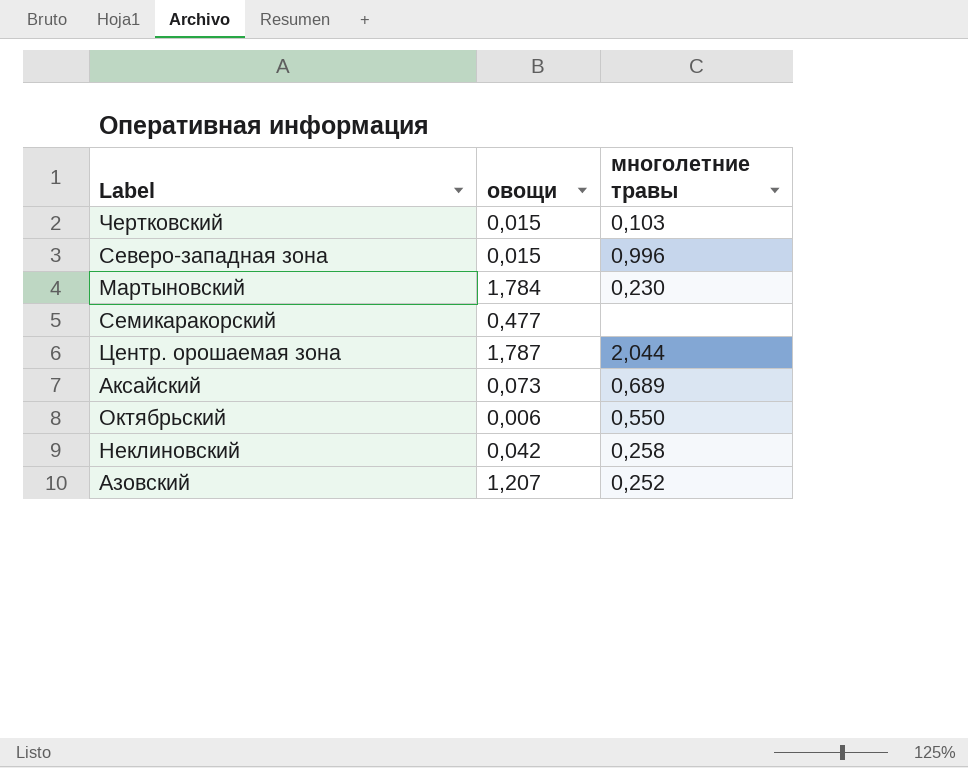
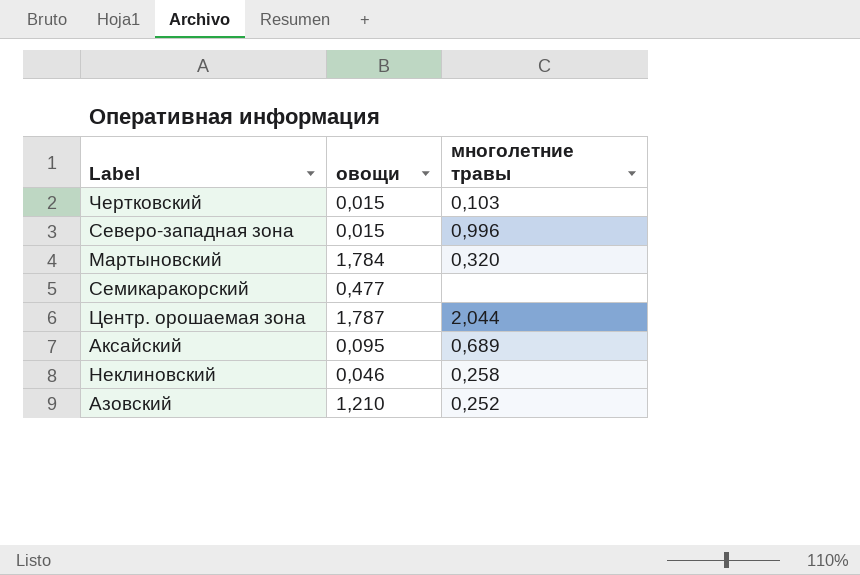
row Октябрьский: 0,006 | 0,550 -> none
Мартыновский | многолетние травы: 0,230 -> 0,320
Аксайский | овощи: 0,073 -> 0,095
Неклиновский | овощи: 0,042 -> 0,046
Азовский | овощи: 1,207 -> 1,210

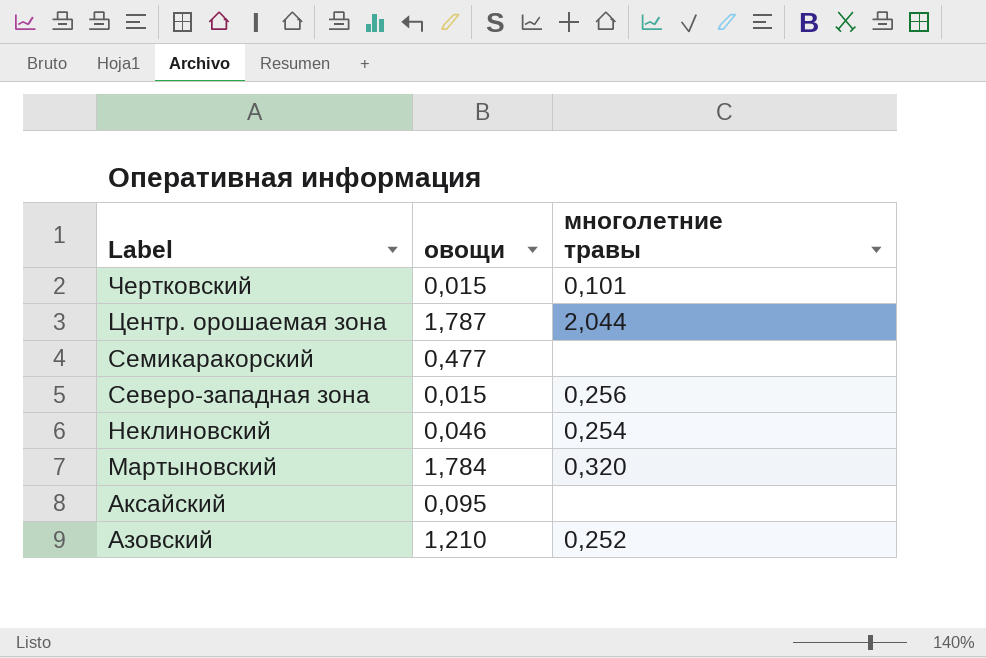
row order: none -> Label descending
Чертковский | многолетние травы: 0,103 -> 0,101
Северо-западная зона | многолетние травы: 0,996 -> 0,256
Неклиновский | многолетние травы: 0,258 -> 0,254
Аксайский | многолетние травы: 0,689 -> none

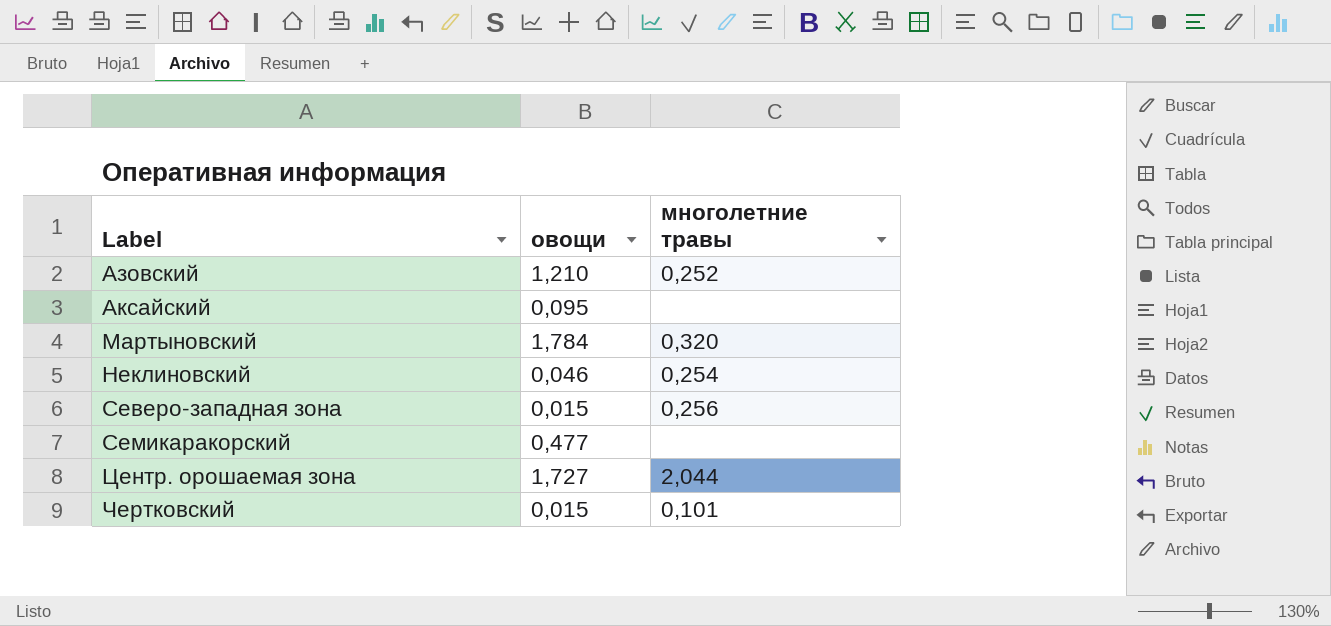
row order: Label descending -> Label ascending
Центр. орошаемая зона | овощи: 1,787 -> 1,727

